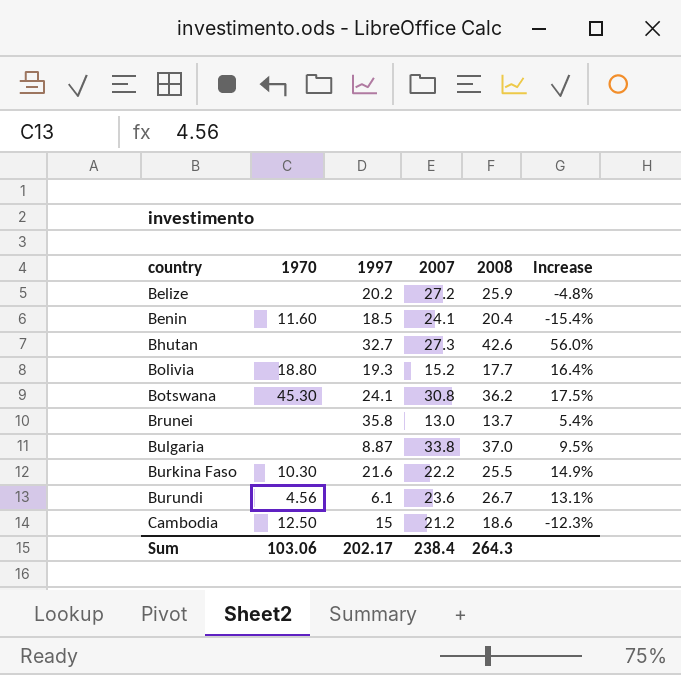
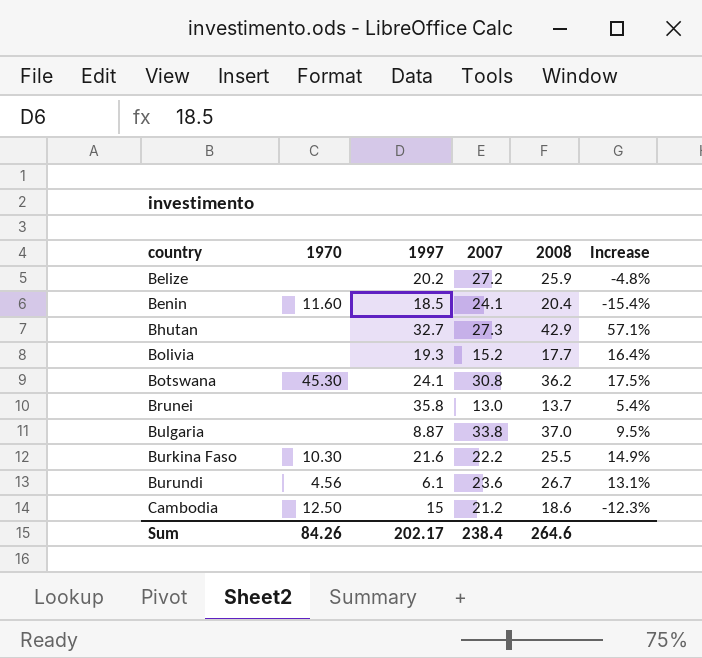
Bhutan | 2008: 42.6 -> 42.9
Bhutan | Increase: 56.0% -> 57.1%
Bolivia | 1970: 18.80 -> none
Sum | 1970: 103.06 -> 84.26
Sum | 2008: 264.3 -> 264.6

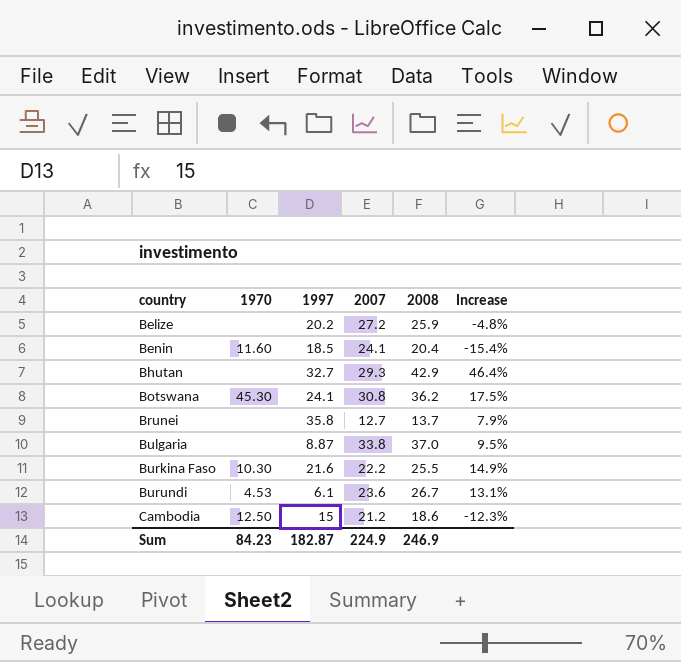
row Bolivia: none | 19.3 | 15.2 | 17.7 | 16.4% -> none
Bhutan | 2007: 27.3 -> 29.3
Bhutan | Increase: 57.1% -> 46.4%
Brunei | 2007: 13.0 -> 12.7
Brunei | Increase: 5.4% -> 7.9%
Burundi | 1970: 4.56 -> 4.53
Sum | 1970: 84.26 -> 84.23
Sum | 1997: 202.17 -> 182.87
Sum | 2007: 238.4 -> 224.9
Sum | 2008: 264.6 -> 246.9

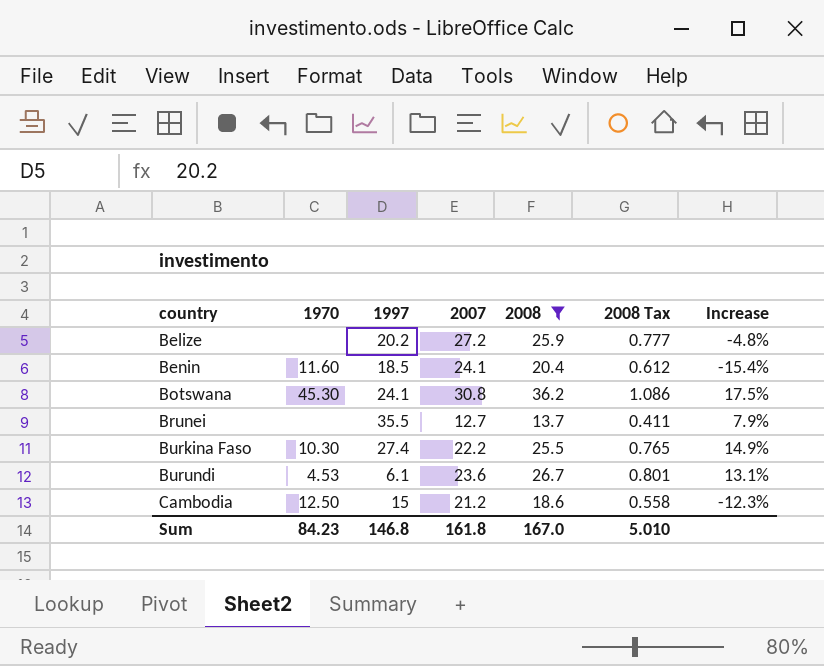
filter: none -> 2008 <= 36.2
column 2008 Tax | formula: none -> [2008] * 0.03
Brunei | 1997: 35.8 -> 35.5
Burkina Faso | 1997: 21.6 -> 27.4
Sum | 1997: 182.87 -> 146.8
Sum | 2007: 224.9 -> 161.8
Sum | 2008: 246.9 -> 167.0

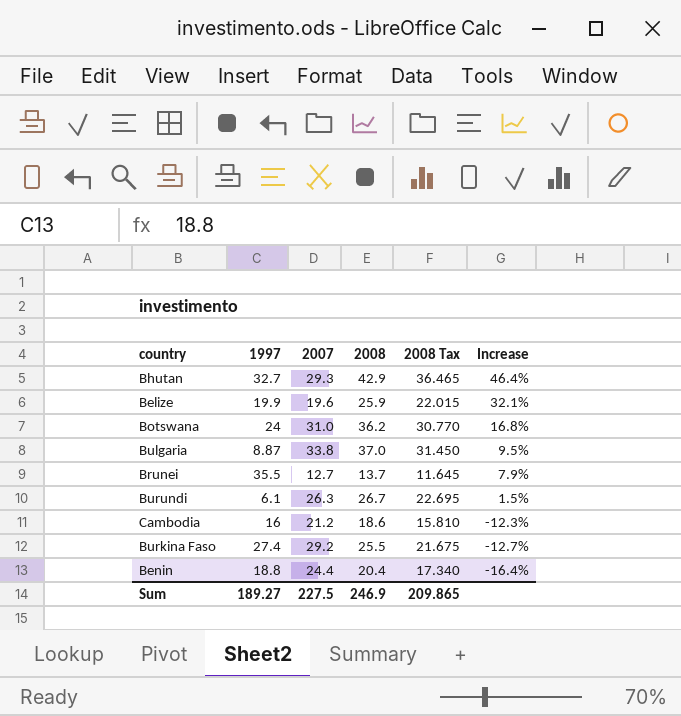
filter: 2008 <= 36.2 -> none
row order: country ascending -> Increase descending
column 1970 | position: 2 -> none
column 2008 Tax | formula: [2008] * 0.03 -> [2008] * 0.85
Belize | 1997: 20.2 -> 19.9
Belize | 2007: 27.2 -> 19.6
Belize | Increase: -4.8% -> 32.1%
Botswana | 1997: 24.1 -> 24
Botswana | 2007: 30.8 -> 31.0
Botswana | Increase: 17.5% -> 16.8%
Burundi | 2007: 23.6 -> 26.3
Burundi | Increase: 13.1% -> 1.5%
Cambodia | 1997: 15 -> 16
Burkina Faso | 2007: 22.2 -> 29.2
Burkina Faso | Increase: 14.9% -> -12.7%
Benin | 1997: 18.5 -> 18.8
Benin | 2007: 24.1 -> 24.4
Benin | Increase: -15.4% -> -16.4%
Sum | 1997: 146.8 -> 189.27
Sum | 2007: 161.8 -> 227.5
Sum | 2008: 167.0 -> 246.9
Sum | 2008 Tax: 5.010 -> 209.865

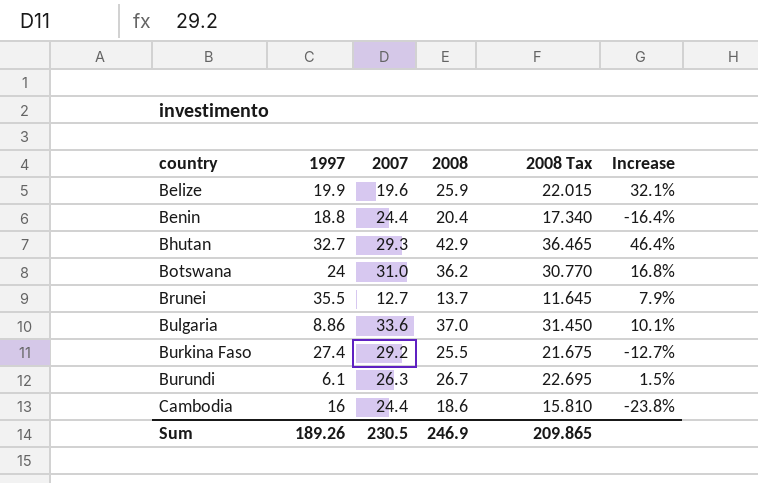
row order: Increase descending -> country ascending
Bulgaria | 1997: 8.87 -> 8.86
Bulgaria | 2007: 33.8 -> 33.6
Bulgaria | Increase: 9.5% -> 10.1%
Cambodia | 2007: 21.2 -> 24.4
Cambodia | Increase: -12.3% -> -23.8%
Sum | 1997: 189.27 -> 189.26
Sum | 2007: 227.5 -> 230.5

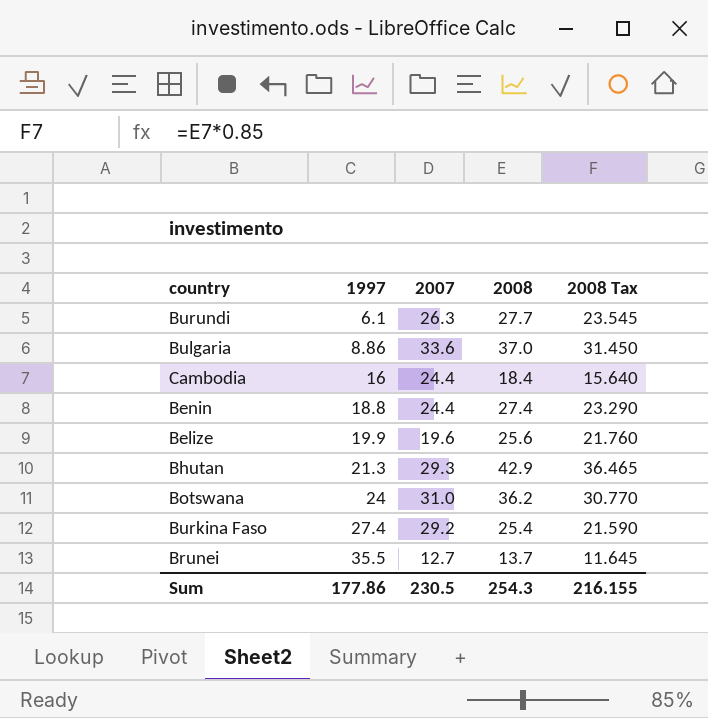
row order: country ascending -> 1997 ascending
column Increase | formula: ([2008] - [2007]) / [2007] -> none
Burundi | 2008: 26.7 -> 27.7
Burundi | 2008 Tax: 22.695 -> 23.545
Cambodia | 2008: 18.6 -> 18.4
Cambodia | 2008 Tax: 15.810 -> 15.640
Benin | 2008: 20.4 -> 27.4
Benin | 2008 Tax: 17.340 -> 23.290
Belize | 2008: 25.9 -> 25.6
Belize | 2008 Tax: 22.015 -> 21.760
Bhutan | 1997: 32.7 -> 21.3
Burkina Faso | 2008: 25.5 -> 25.4
Burkina Faso | 2008 Tax: 21.675 -> 21.590
Sum | 1997: 189.26 -> 177.86
Sum | 2008: 246.9 -> 254.3
Sum | 2008 Tax: 209.865 -> 216.155

